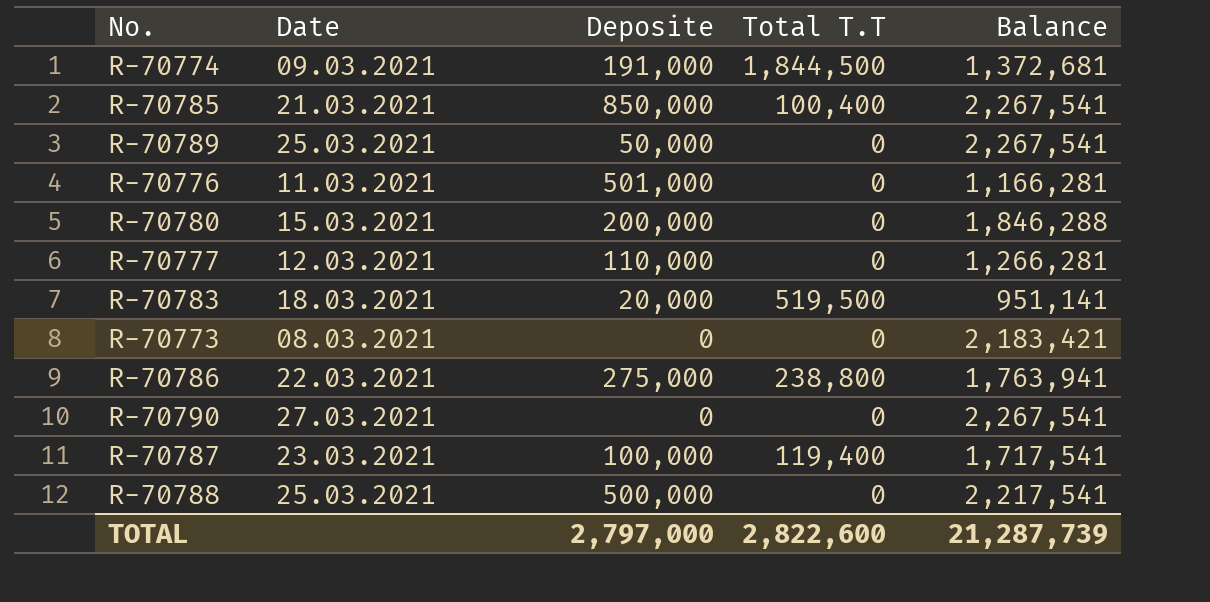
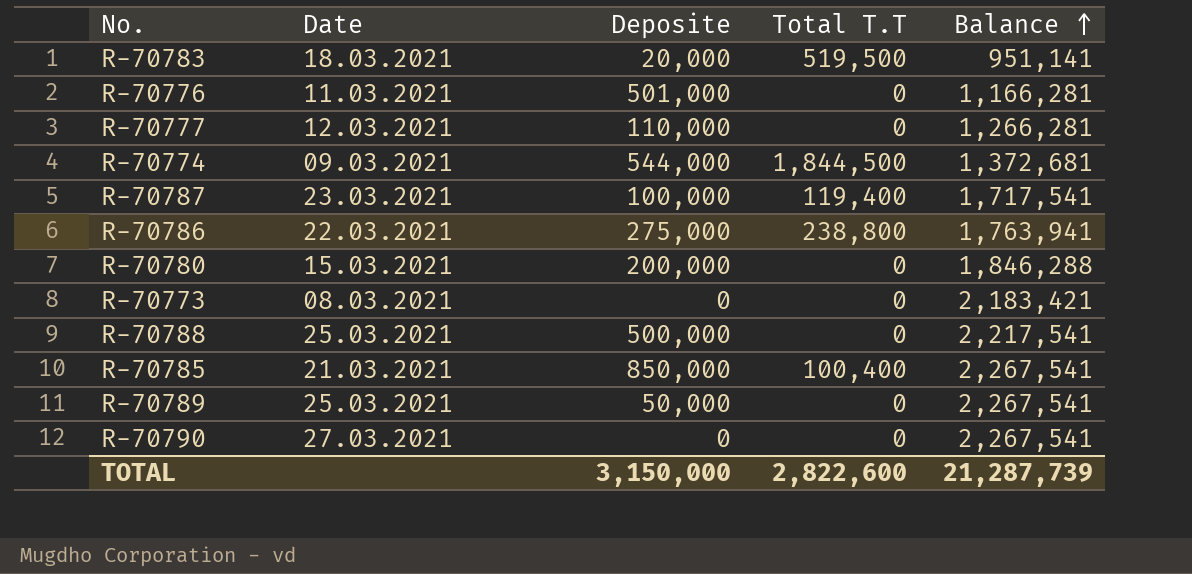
row order: none -> Balance ascending
R-70774 | Deposite: 191,000 -> 544,000
TOTAL | Deposite: 2,797,000 -> 3,150,000

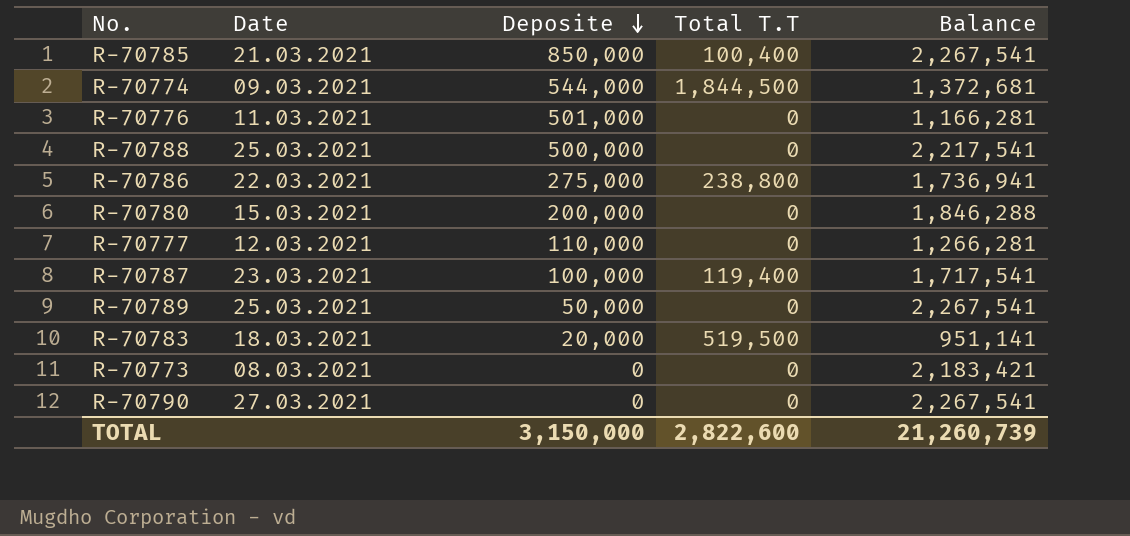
row order: Balance ascending -> Deposite descending
R-70786 | Balance: 1,763,941 -> 1,736,941
TOTAL | Balance: 21,287,739 -> 21,260,739

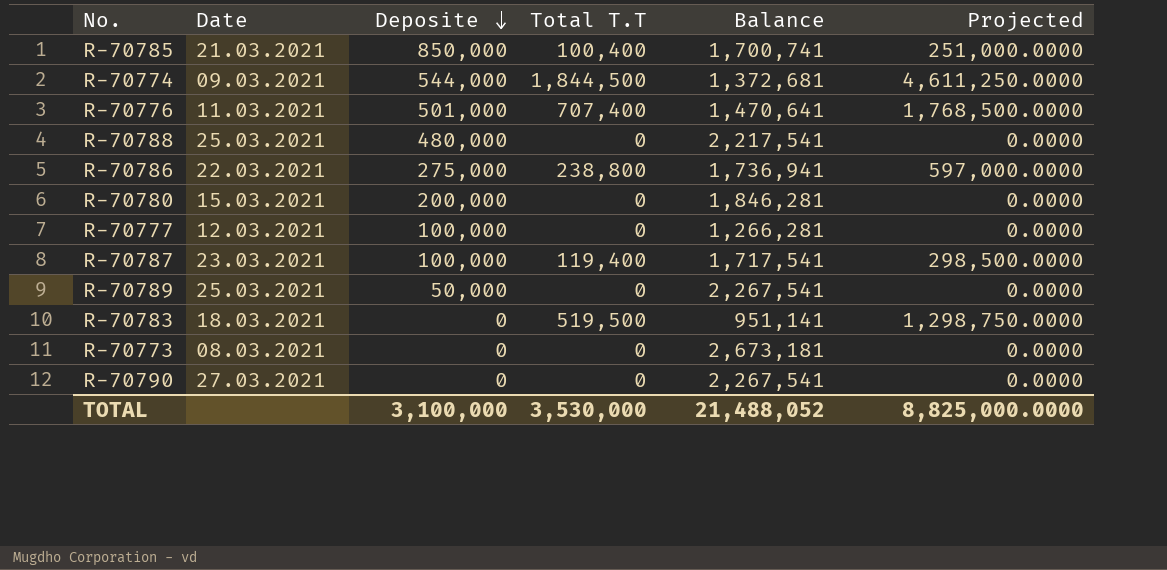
column Projected | formula: none -> [Total T.T] * 2.5
R-70785 | Balance: 2,267,541 -> 1,700,741
R-70776 | Total T.T: 0 -> 707,400
R-70776 | Balance: 1,166,281 -> 1,470,641
R-70788 | Deposite: 500,000 -> 480,000
R-70780 | Balance: 1,846,288 -> 1,846,281
R-70777 | Deposite: 110,000 -> 100,000
R-70783 | Deposite: 20,000 -> 0
R-70773 | Balance: 2,183,421 -> 2,673,181
TOTAL | Deposite: 3,150,000 -> 3,100,000
TOTAL | Total T.T: 2,822,600 -> 3,530,000
TOTAL | Balance: 21,260,739 -> 21,488,052

